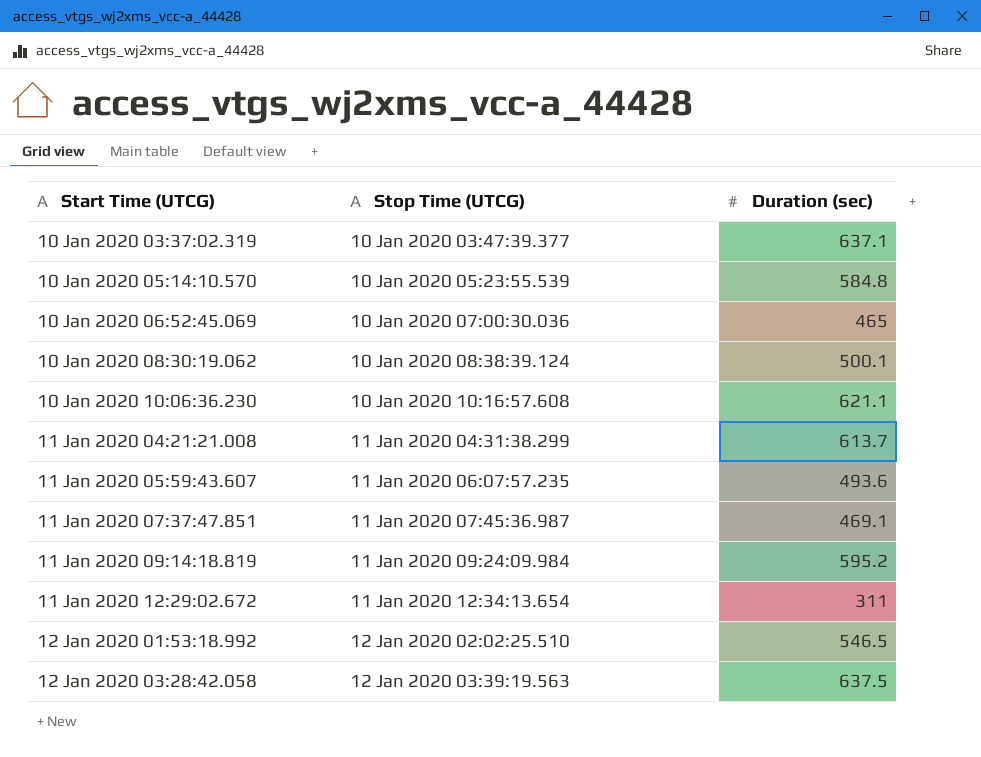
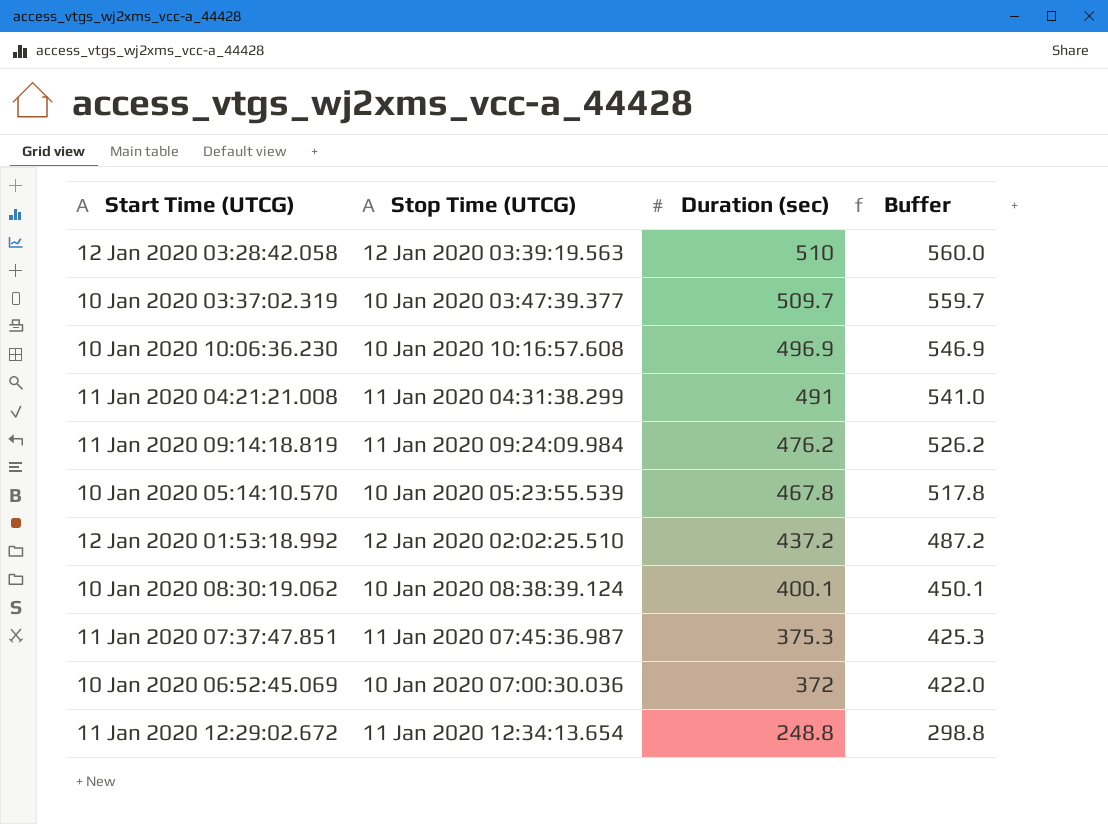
row order: Start Time (UTCG) ascending -> Duration (sec) descending
column Buffer | formula: none -> [Duration (sec)] + 50
row 11 Jan 2020 05:59:43.607: 11 Jan 2020 06:07:57.235 | 493.6 -> none
12 Jan 2020 03:28:42.058 | Duration (sec): 637.5 -> 510
10 Jan 2020 03:37:02.319 | Duration (sec): 637.1 -> 509.7
10 Jan 2020 10:06:36.230 | Duration (sec): 621.1 -> 496.9
11 Jan 2020 04:21:21.008 | Duration (sec): 613.7 -> 491
11 Jan 2020 09:14:18.819 | Duration (sec): 595.2 -> 476.2
10 Jan 2020 05:14:10.570 | Duration (sec): 584.8 -> 467.8
12 Jan 2020 01:53:18.992 | Duration (sec): 546.5 -> 437.2
10 Jan 2020 08:30:19.062 | Duration (sec): 500.1 -> 400.1
11 Jan 2020 07:37:47.851 | Duration (sec): 469.1 -> 375.3
10 Jan 2020 06:52:45.069 | Duration (sec): 465 -> 372
11 Jan 2020 12:29:02.672 | Duration (sec): 311 -> 248.8

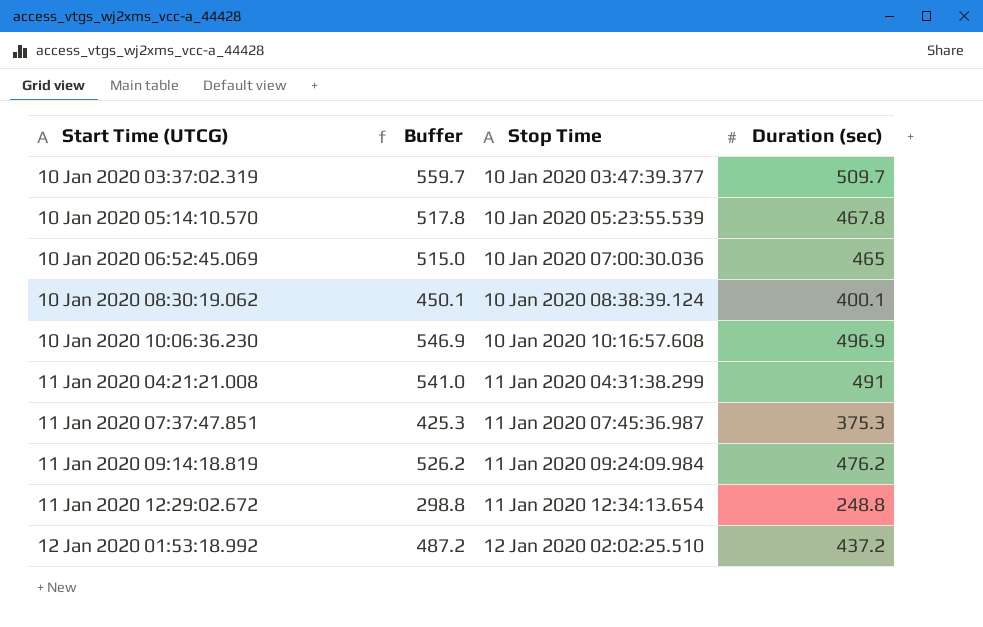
row order: Duration (sec) descending -> Start Time (UTCG) ascending
column Buffer | position: 4 -> 2
column name: Stop Time (UTCG) -> Stop Time
row 12 Jan 2020 03:28:42.058: 12 Jan 2020 03:39:19.563 | 510 | 560.0 -> none
10 Jan 2020 06:52:45.069 | Buffer: 422.0 -> 515.0
10 Jan 2020 06:52:45.069 | Duration (sec): 372 -> 465

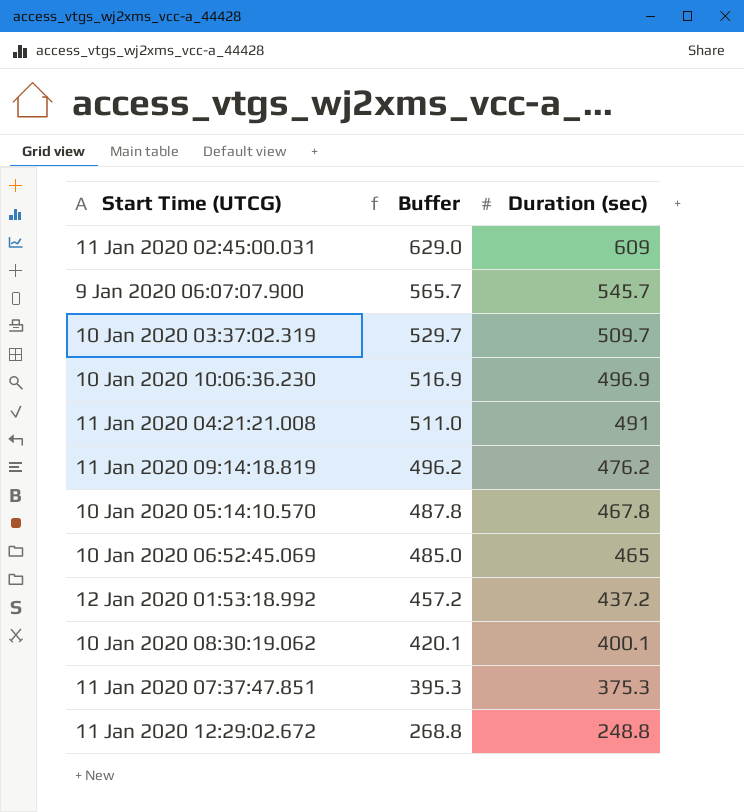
row order: Start Time (UTCG) ascending -> Buffer descending
column Stop Time | position: 3 -> none
column Buffer | formula: [Duration (sec)] + 50 -> [Duration (sec)] + 20
row 11 Jan 2020 02:45:00.031: none -> 629.0 | 609
row 9 Jan 2020 06:07:07.900: none -> 565.7 | 545.7

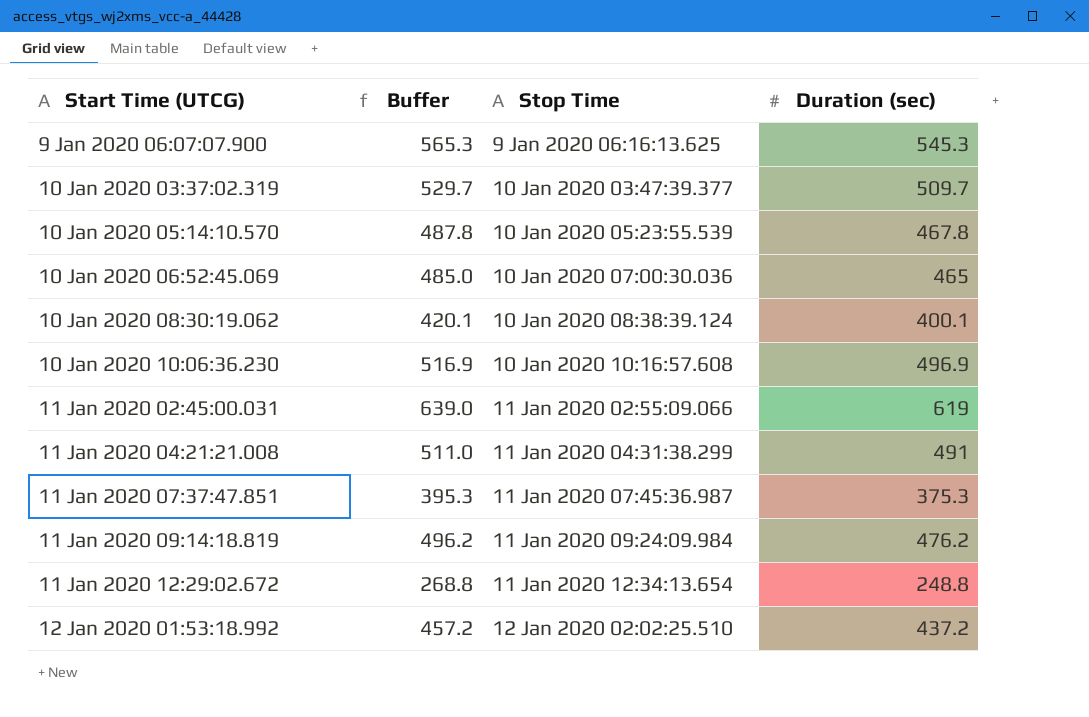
row order: Buffer descending -> Start Time (UTCG) ascending
column Stop Time | position: none -> 3
9 Jan 2020 06:07:07.900 | Buffer: 565.7 -> 565.3
9 Jan 2020 06:07:07.900 | Duration (sec): 545.7 -> 545.3
11 Jan 2020 02:45:00.031 | Buffer: 629.0 -> 639.0
11 Jan 2020 02:45:00.031 | Duration (sec): 609 -> 619

